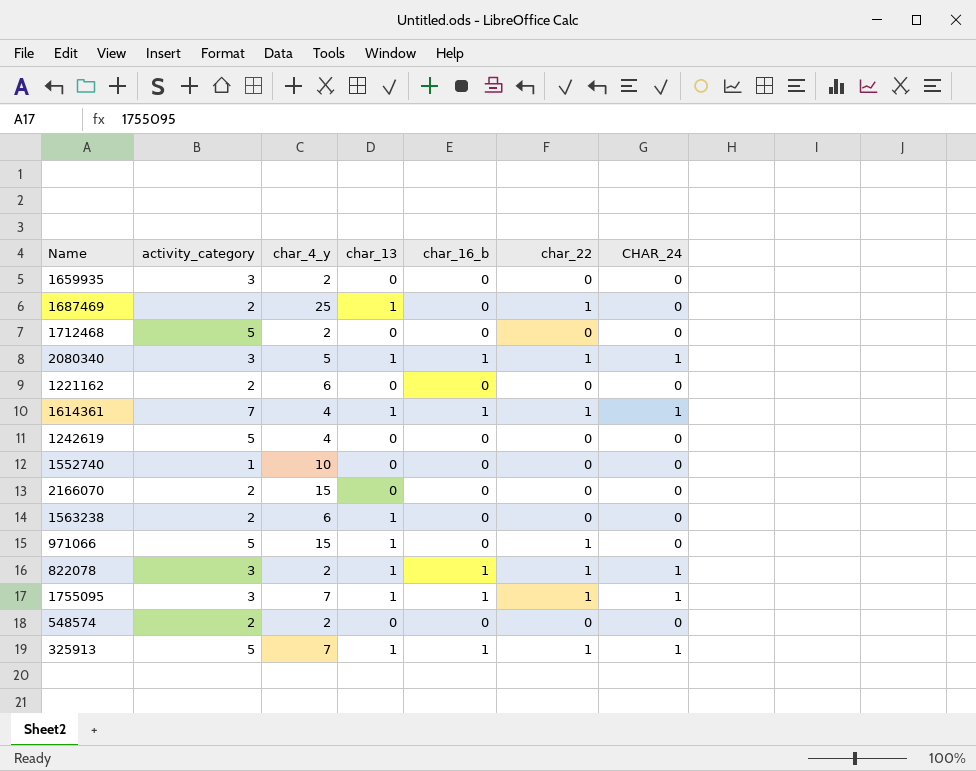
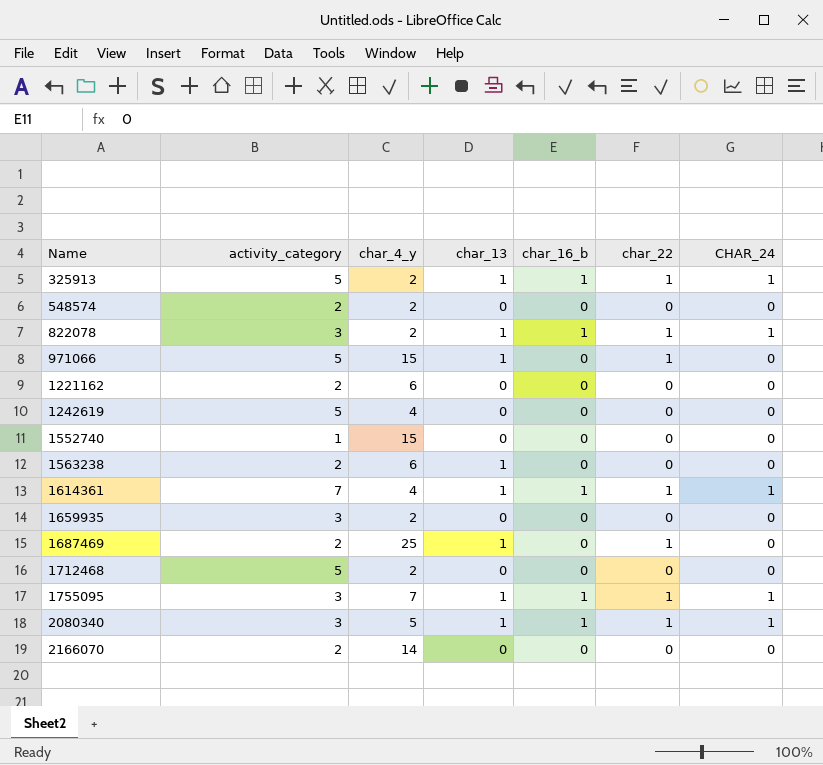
row order: none -> Name ascending
325913 | char_4_y: 7 -> 2
1552740 | char_4_y: 10 -> 15
2166070 | char_4_y: 15 -> 14

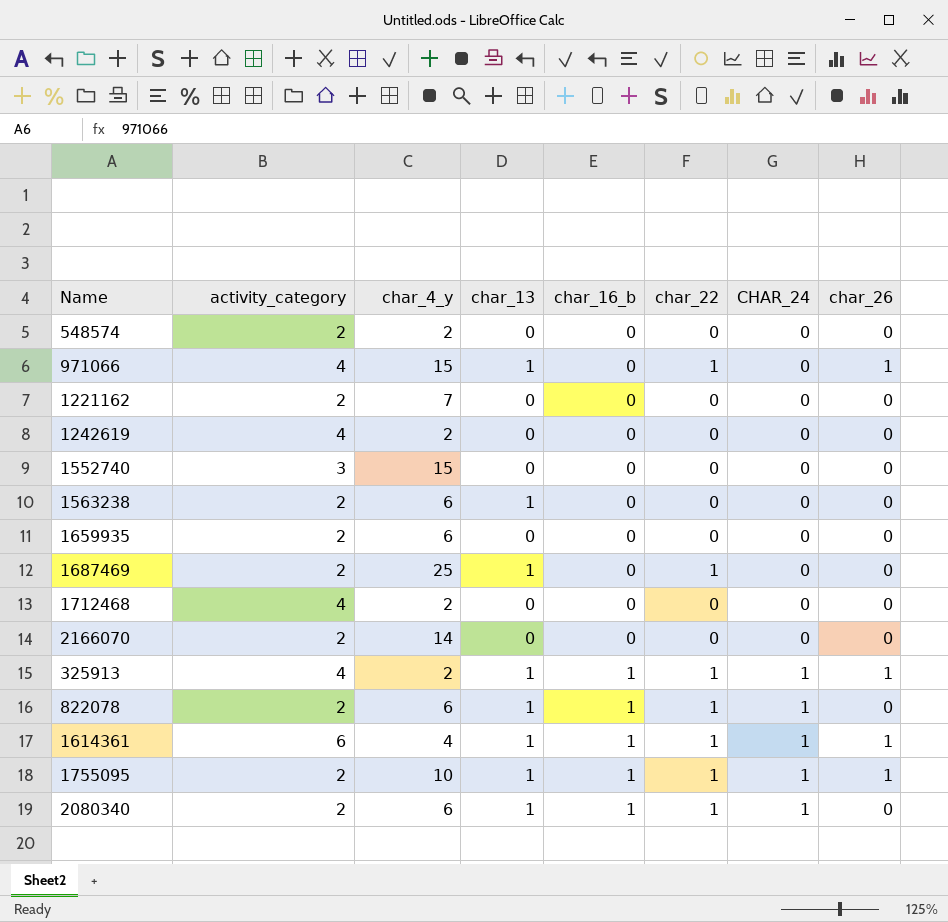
row order: Name ascending -> char_16_b ascending
column char_26 | position: none -> 8
971066 | activity_category: 5 -> 4
1221162 | char_4_y: 6 -> 7
1242619 | activity_category: 5 -> 4
1242619 | char_4_y: 4 -> 2
1552740 | activity_category: 1 -> 3
1659935 | activity_category: 3 -> 2
1659935 | char_4_y: 2 -> 6
1712468 | activity_category: 5 -> 4
325913 | activity_category: 5 -> 4
822078 | activity_category: 3 -> 2
822078 | char_4_y: 2 -> 6
1614361 | activity_category: 7 -> 6
1755095 | activity_category: 3 -> 2
1755095 | char_4_y: 7 -> 10
2080340 | activity_category: 3 -> 2
2080340 | char_4_y: 5 -> 6

